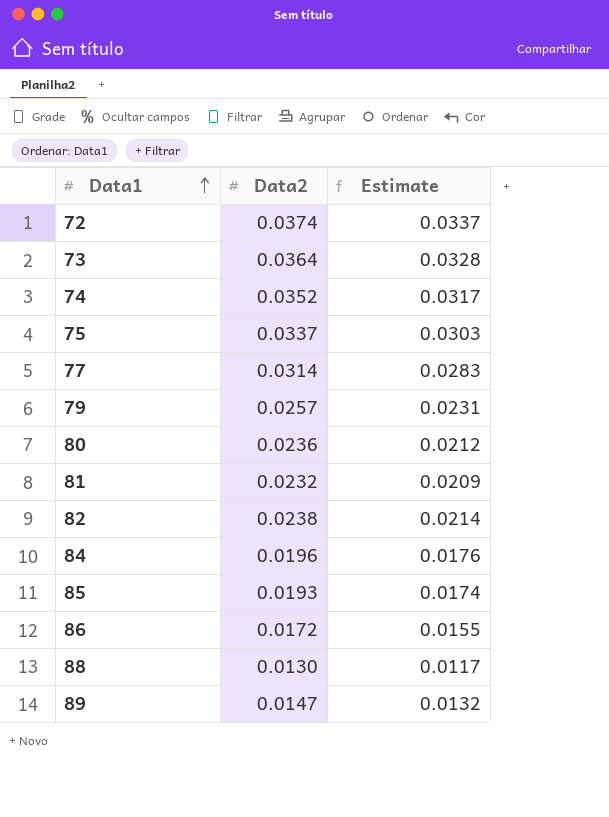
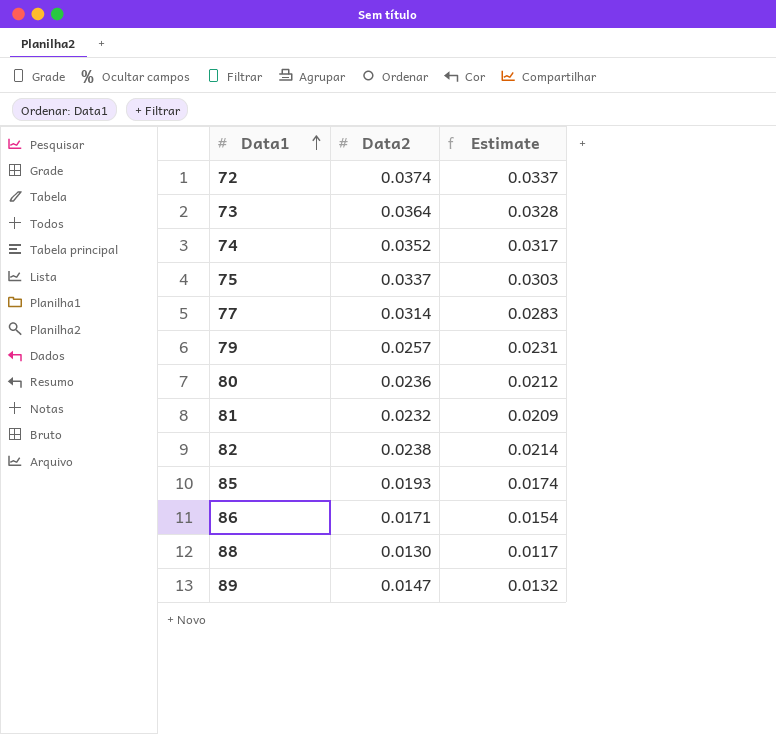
row 84: 0.0196 | 0.0176 -> none
86 | Data2: 0.0172 -> 0.0171
86 | Estimate: 0.0155 -> 0.0154

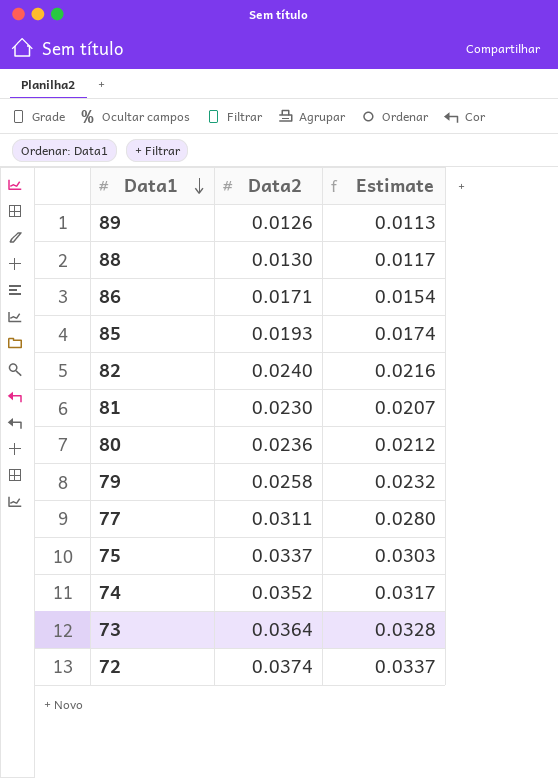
row order: Data1 ascending -> Data1 descending
89 | Data2: 0.0147 -> 0.0126
89 | Estimate: 0.0132 -> 0.0113
82 | Data2: 0.0238 -> 0.0240
82 | Estimate: 0.0214 -> 0.0216
81 | Data2: 0.0232 -> 0.0230
81 | Estimate: 0.0209 -> 0.0207
79 | Data2: 0.0257 -> 0.0258
79 | Estimate: 0.0231 -> 0.0232
77 | Data2: 0.0314 -> 0.0311
77 | Estimate: 0.0283 -> 0.0280

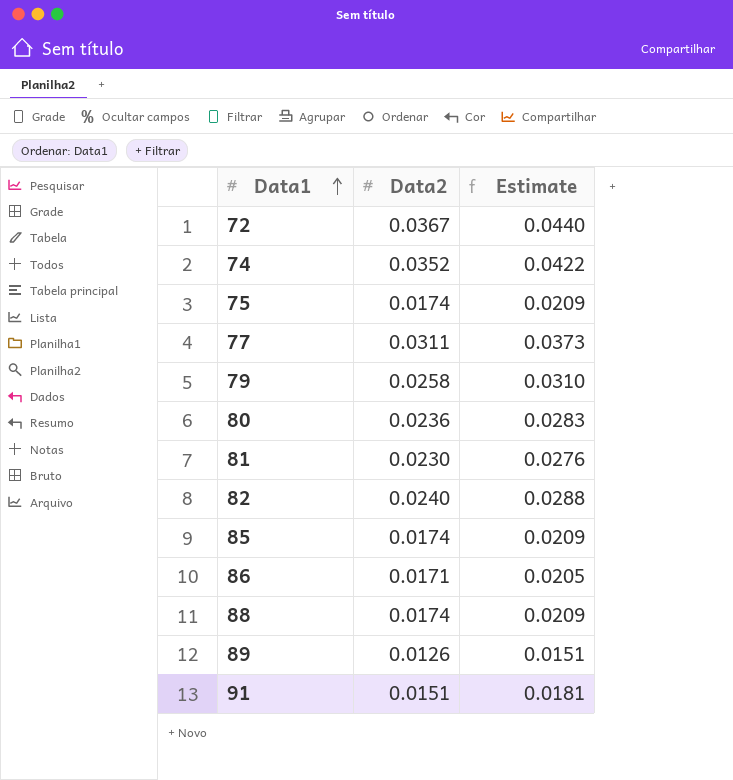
row order: Data1 descending -> Data1 ascending
column Estimate | formula: [Data2] * 0.9 -> [Data2] * 1.2
row 73: 0.0364 | 0.0328 -> none
72 | Data2: 0.0374 -> 0.0367
75 | Data2: 0.0337 -> 0.0174
85 | Data2: 0.0193 -> 0.0174
88 | Data2: 0.0130 -> 0.0174
row 91: none -> 0.0151 | 0.0181

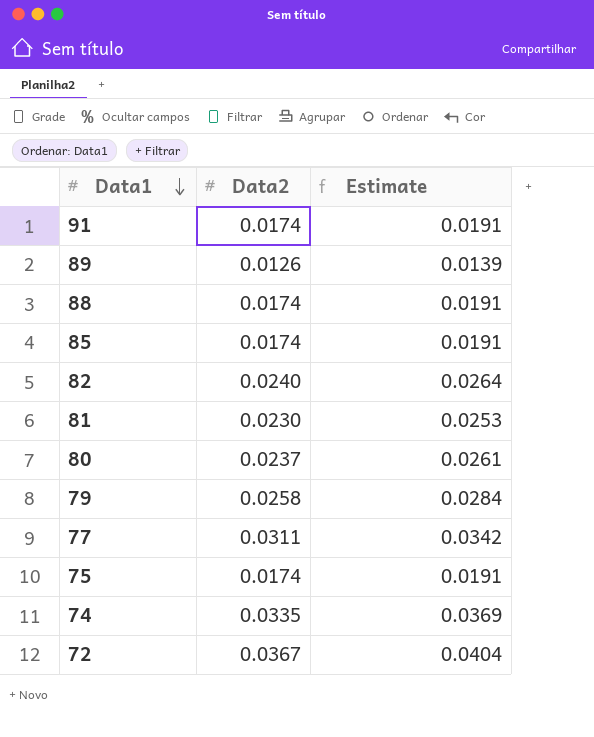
row order: Data1 ascending -> Data1 descending
column Estimate | formula: [Data2] * 1.2 -> [Data2] * 1.1
row 86: 0.0171 | 0.0205 -> none
91 | Data2: 0.0151 -> 0.0174
80 | Data2: 0.0236 -> 0.0237
74 | Data2: 0.0352 -> 0.0335

